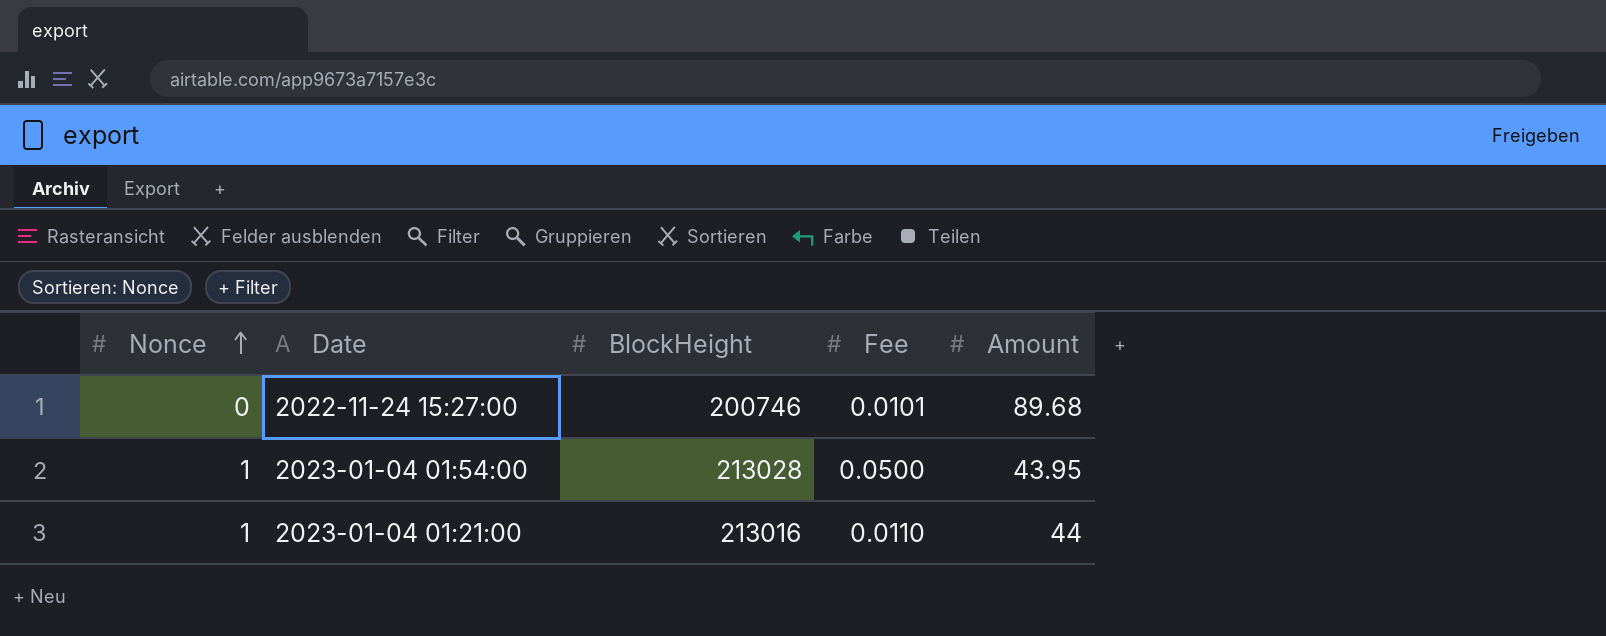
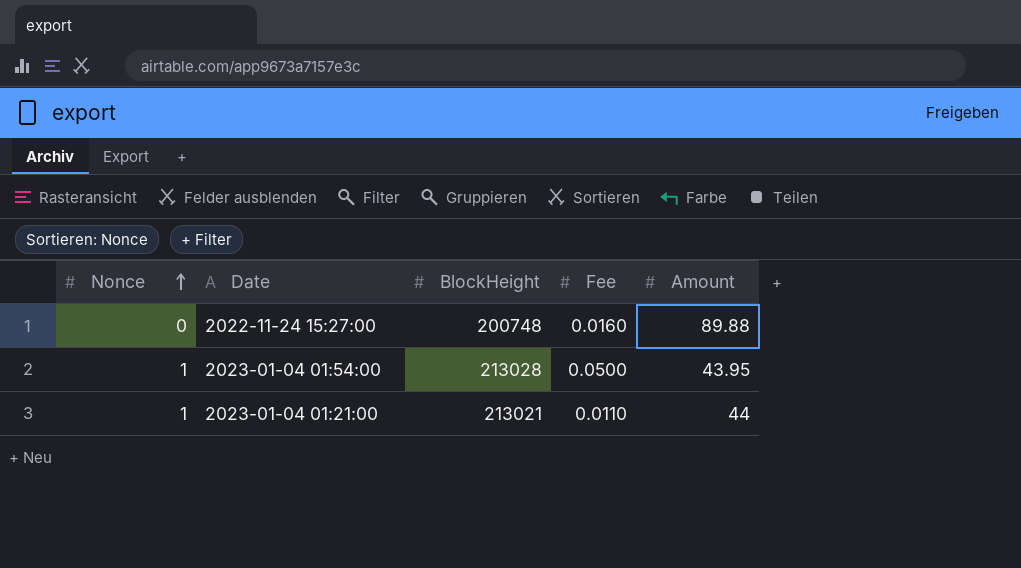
2022-11-24 15:27:00 | BlockHeight: 200746 -> 200748
2022-11-24 15:27:00 | Fee: 0.0101 -> 0.0160
2022-11-24 15:27:00 | Amount: 89.68 -> 89.88
2023-01-04 01:21:00 | BlockHeight: 213016 -> 213021

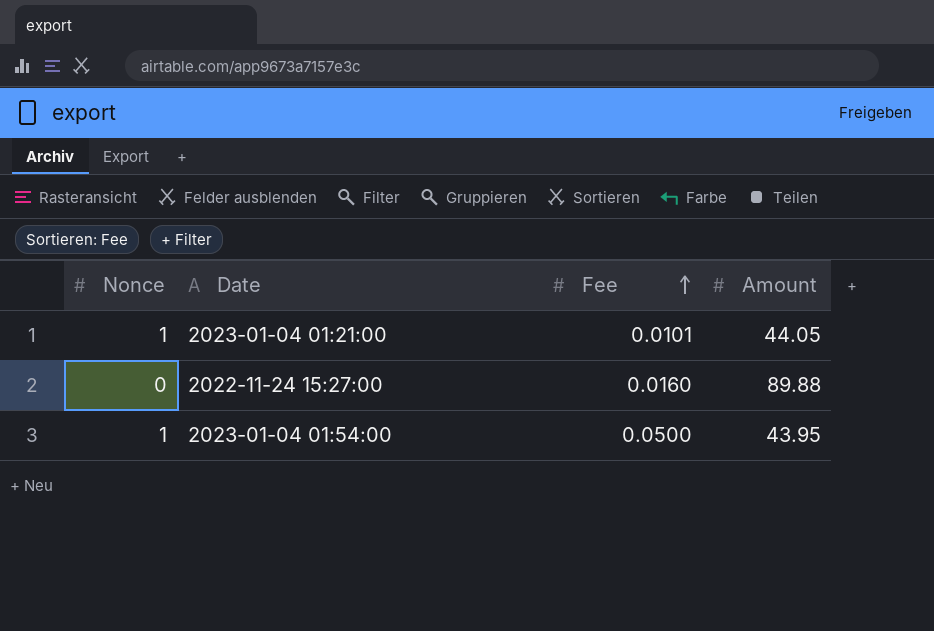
row order: Nonce ascending -> Fee ascending
column BlockHeight | position: 3 -> none
2023-01-04 01:21:00 | Fee: 0.0110 -> 0.0101
2023-01-04 01:21:00 | Amount: 44 -> 44.05

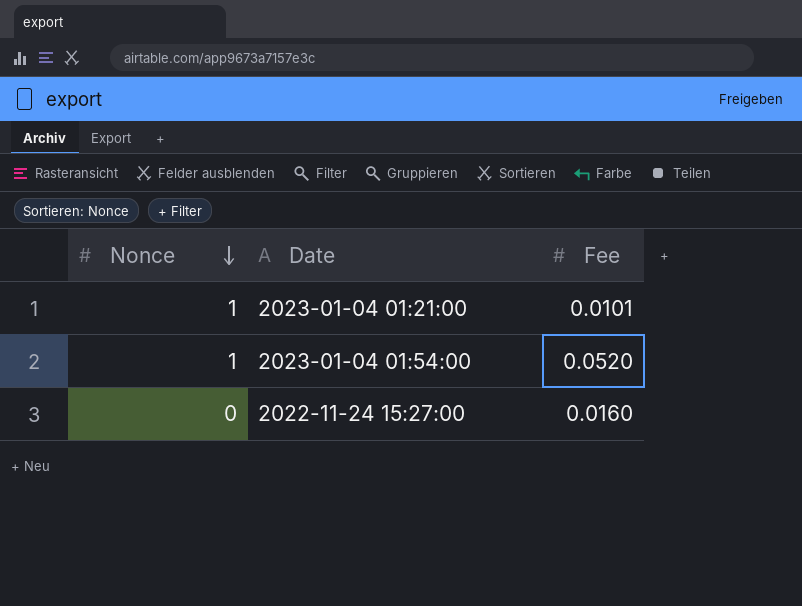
row order: Fee ascending -> Nonce descending
column Amount | position: 4 -> none
2023-01-04 01:54:00 | Fee: 0.0500 -> 0.0520

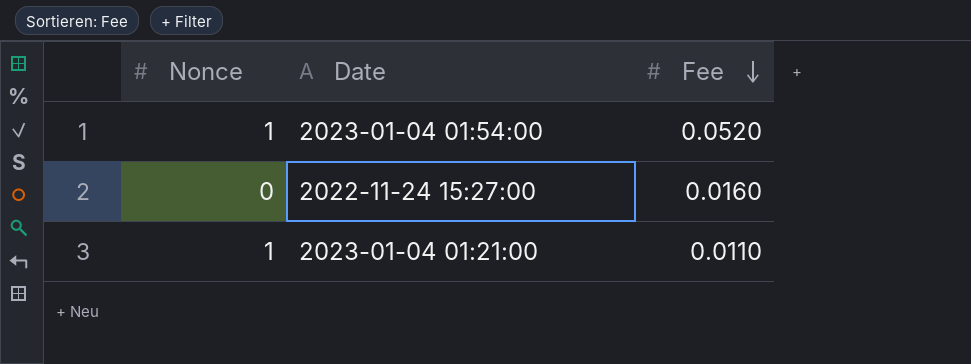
row order: Nonce descending -> Fee descending
2023-01-04 01:21:00 | Fee: 0.0101 -> 0.0110

